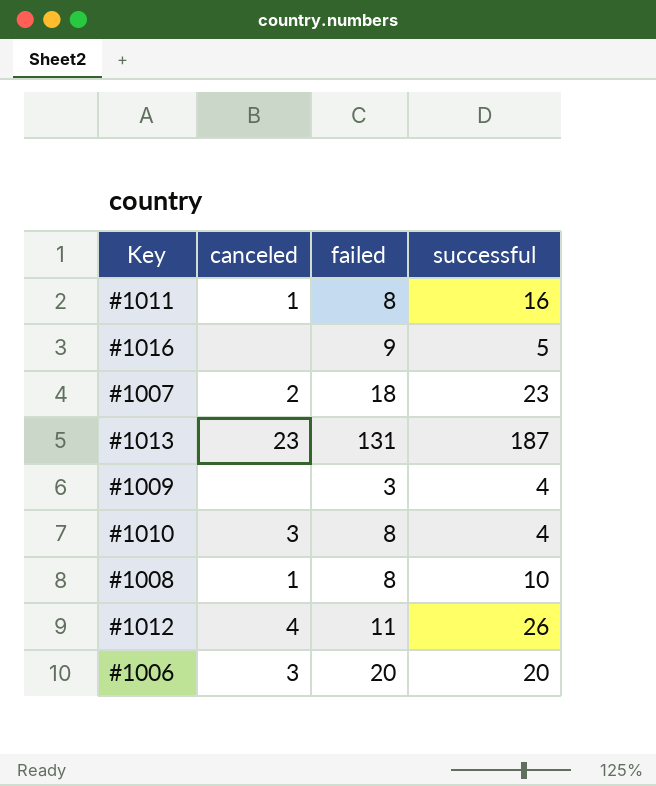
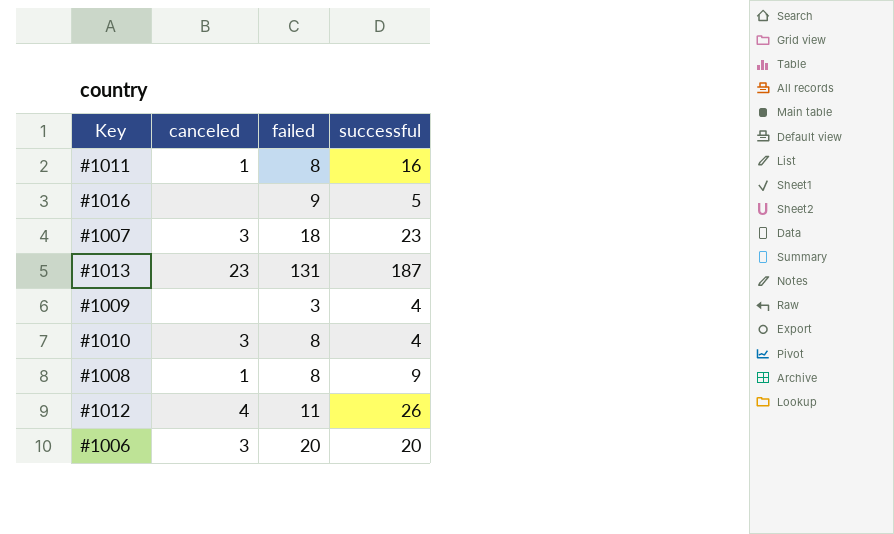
#1007 | canceled: 2 -> 3
#1008 | successful: 10 -> 9

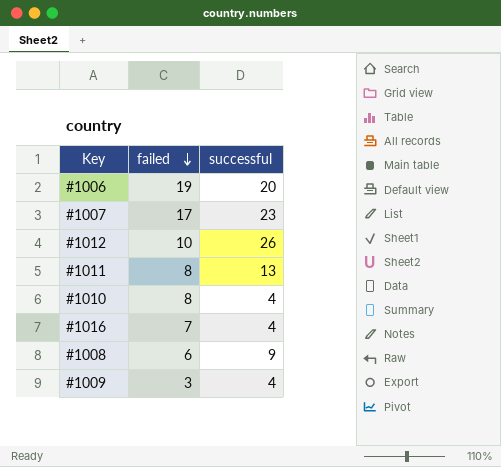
row order: none -> failed descending
column canceled | position: 2 -> none
row #1013: 23 | 131 | 187 -> none
#1006 | failed: 20 -> 19
#1007 | failed: 18 -> 17
#1012 | failed: 11 -> 10
#1011 | successful: 16 -> 13
#1016 | failed: 9 -> 7
#1016 | successful: 5 -> 4
#1008 | failed: 8 -> 6

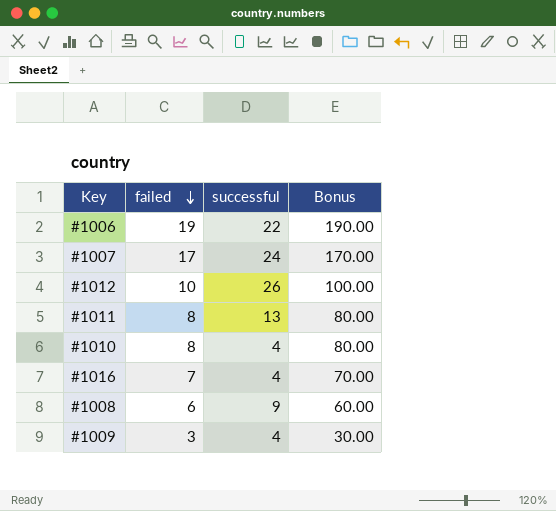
column Bonus | formula: none -> [failed] * 10
#1006 | successful: 20 -> 22
#1007 | successful: 23 -> 24

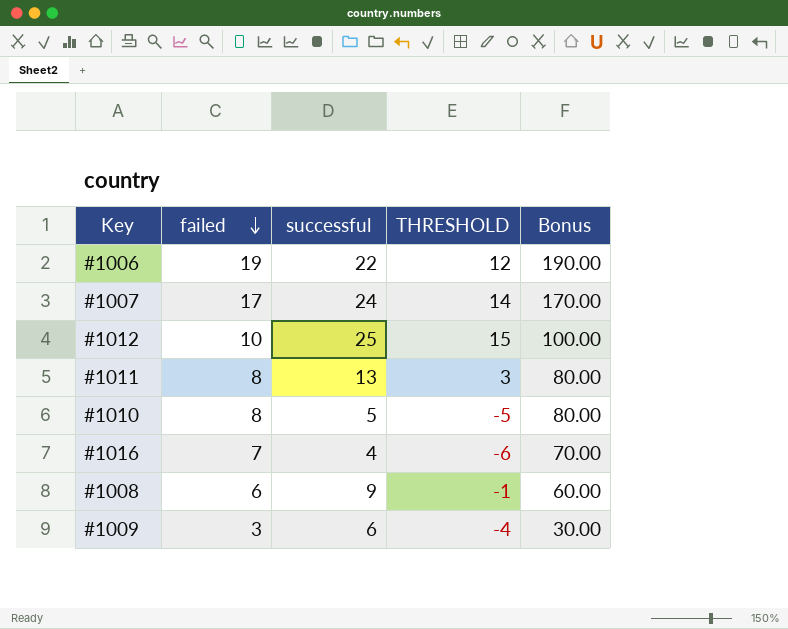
column THRESHOLD | formula: none -> [successful] - 10
#1012 | successful: 26 -> 25
#1010 | successful: 4 -> 5
#1009 | successful: 4 -> 6

